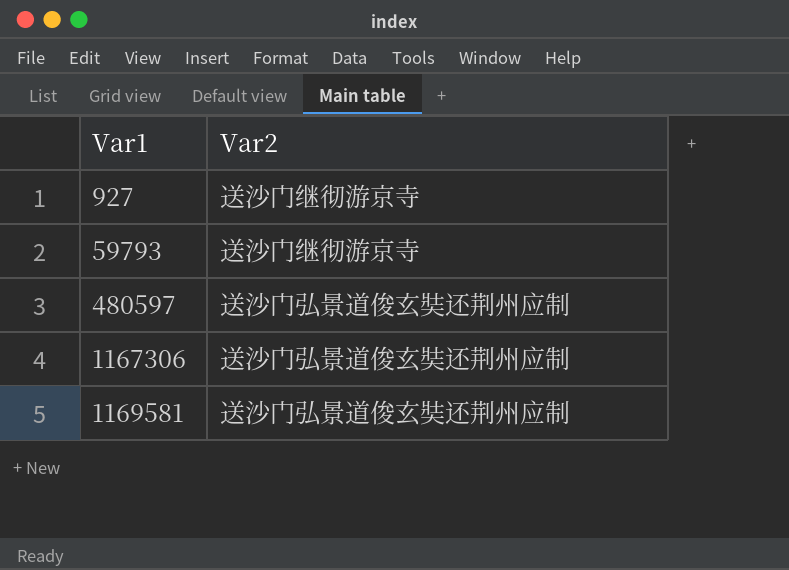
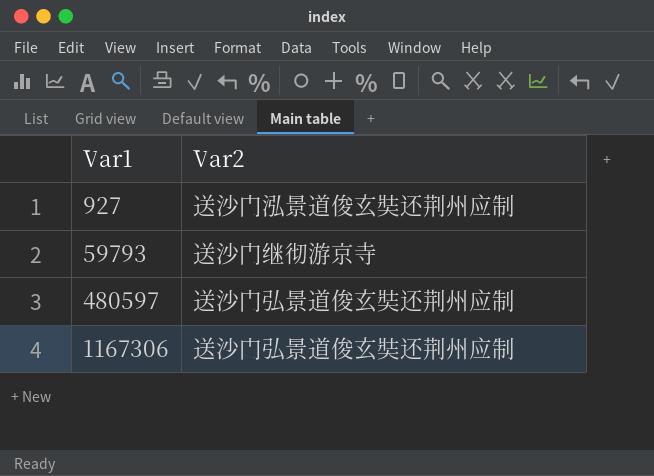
row 1169581: 送沙门弘景道俊玄奘还荆州应制 -> none
927 | Var2: 送沙门继彻游京寺 -> 送沙门泓景道俊玄奘还荆州应制

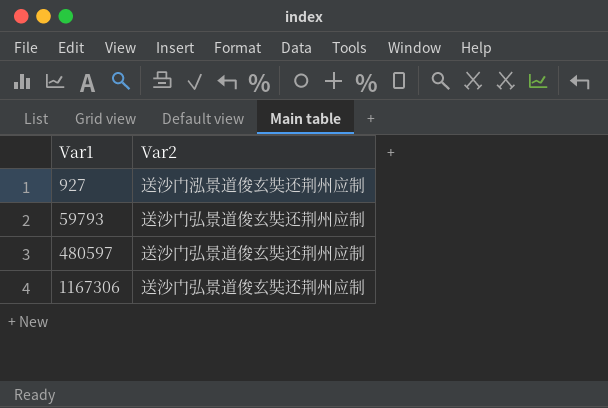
59793 | Var2: 送沙门继彻游京寺 -> 送沙门弘景道俊玄奘还荆州应制

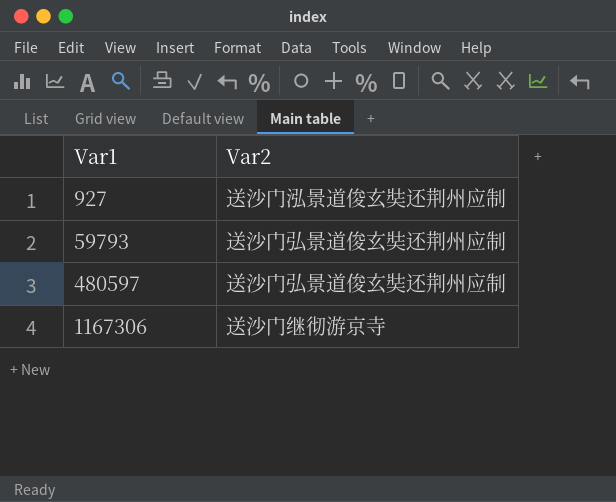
1167306 | Var2: 送沙门弘景道俊玄奘还荆州应制 -> 送沙门继彻游京寺

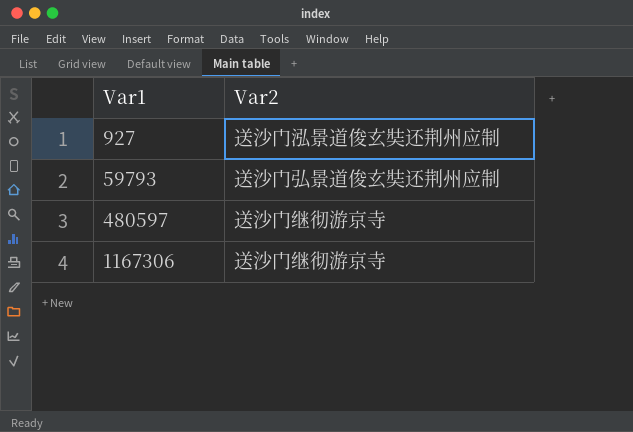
480597 | Var2: 送沙门弘景道俊玄奘还荆州应制 -> 送沙门继彻游京寺

